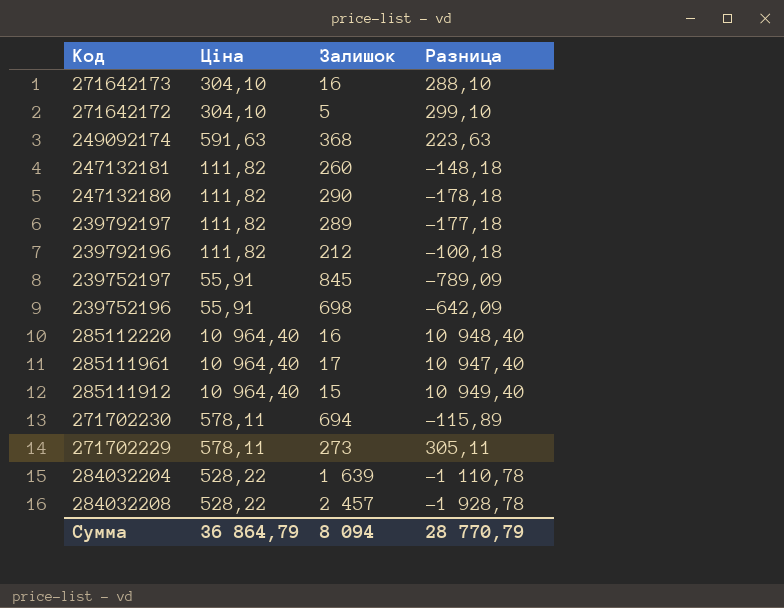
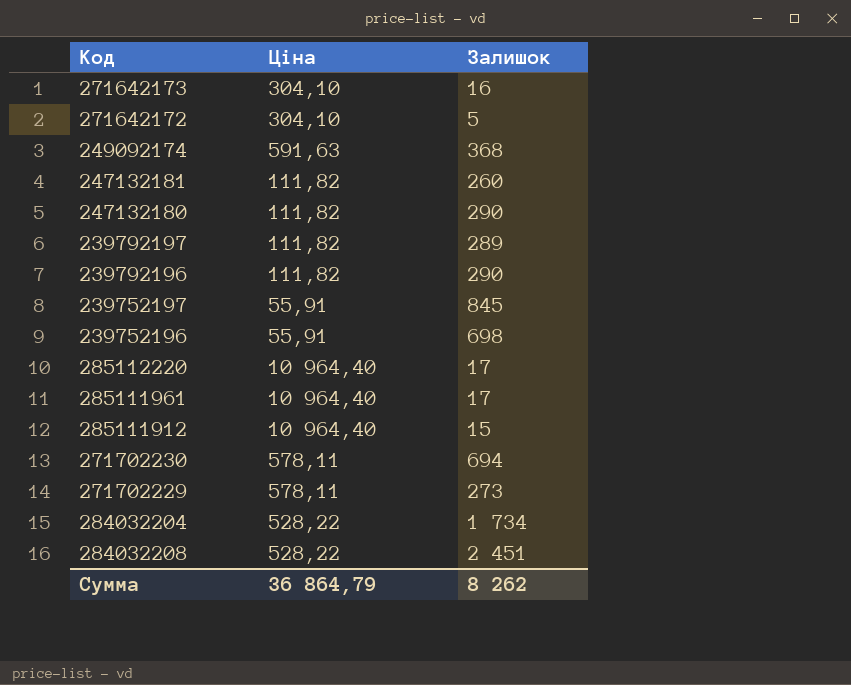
column Разница | formula: [Ціна] - [Залишок] -> none
239792196 | Залишок: 212 -> 290
285112220 | Залишок: 16 -> 17
284032204 | Залишок: 1 639 -> 1 734
284032208 | Залишок: 2 457 -> 2 451
Сумма | Залишок: 8 094 -> 8 262

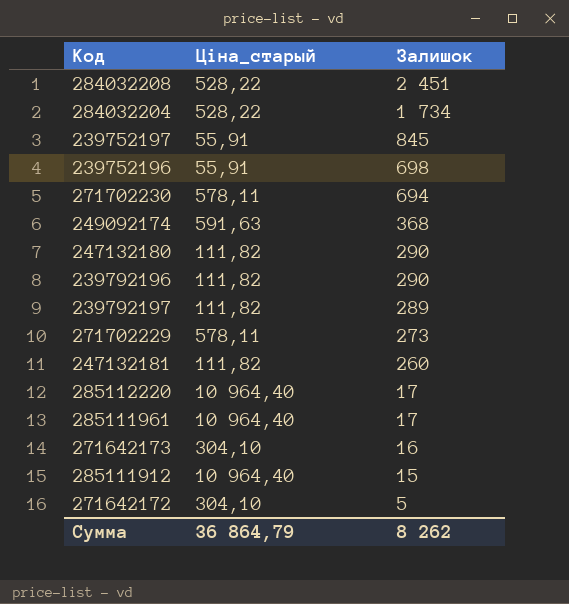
row order: none -> Залишок descending
column name: Ціна -> Ціна_старый

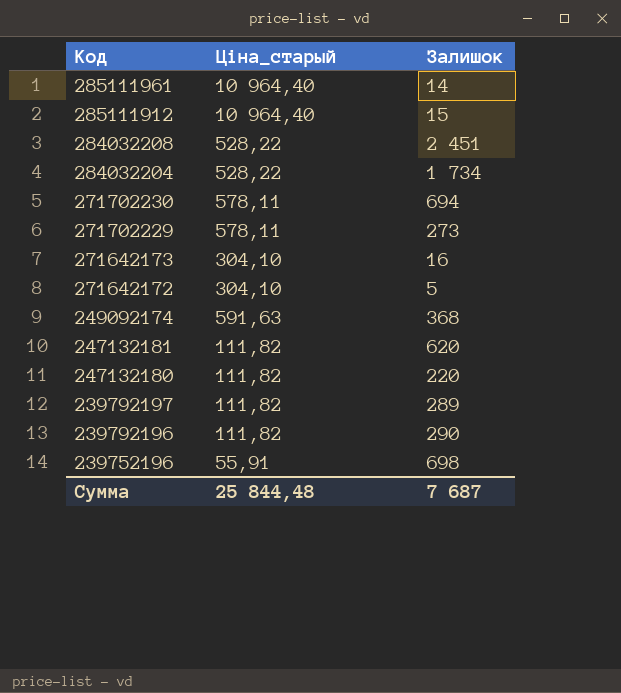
row order: Залишок descending -> Код descending
row 239752197: 55,91 | 845 -> none
row 285112220: 10 964,40 | 17 -> none
285111961 | Залишок: 17 -> 14
247132181 | Залишок: 260 -> 620
247132180 | Залишок: 290 -> 220
Сумма | Ціна_старый: 36 864,79 -> 25 844,48
Сумма | Залишок: 8 262 -> 7 687

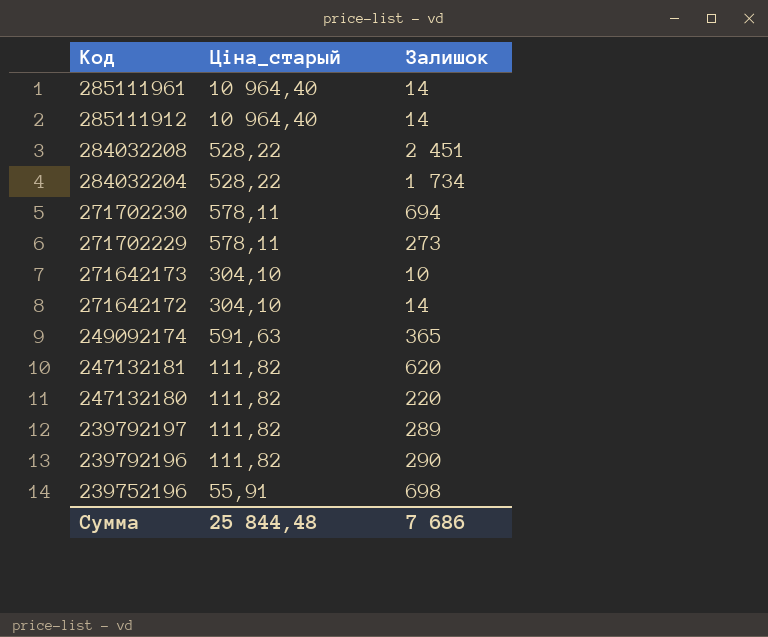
285111912 | Залишок: 15 -> 14
271642173 | Залишок: 16 -> 10
271642172 | Залишок: 5 -> 14
249092174 | Залишок: 368 -> 365
Сумма | Залишок: 7 687 -> 7 686

